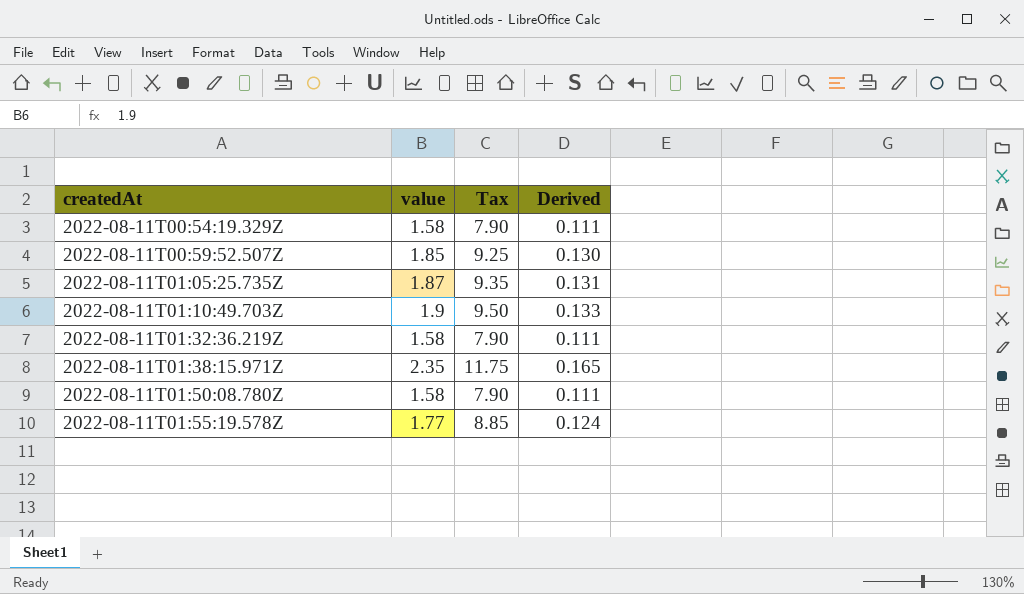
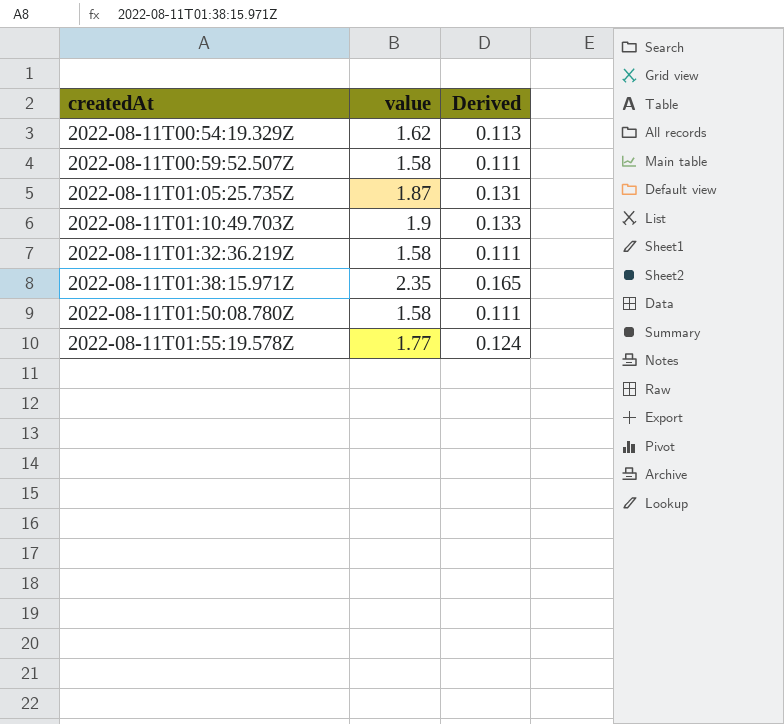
column Tax | formula: [value] * 5 -> none
2022-08-11T00:54:19.329Z | value: 1.58 -> 1.62
2022-08-11T00:54:19.329Z | Derived: 0.111 -> 0.113
2022-08-11T00:59:52.507Z | value: 1.85 -> 1.58
2022-08-11T00:59:52.507Z | Derived: 0.130 -> 0.111

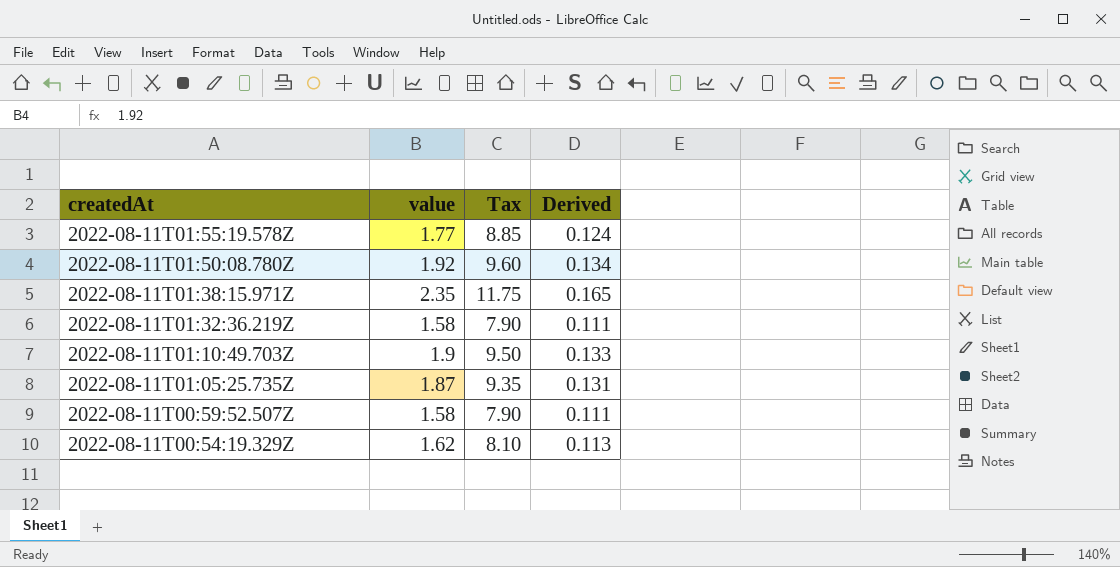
row order: createdAt ascending -> createdAt descending
column Tax | formula: none -> [value] * 5
2022-08-11T01:50:08.780Z | value: 1.58 -> 1.92
2022-08-11T01:50:08.780Z | Derived: 0.111 -> 0.134

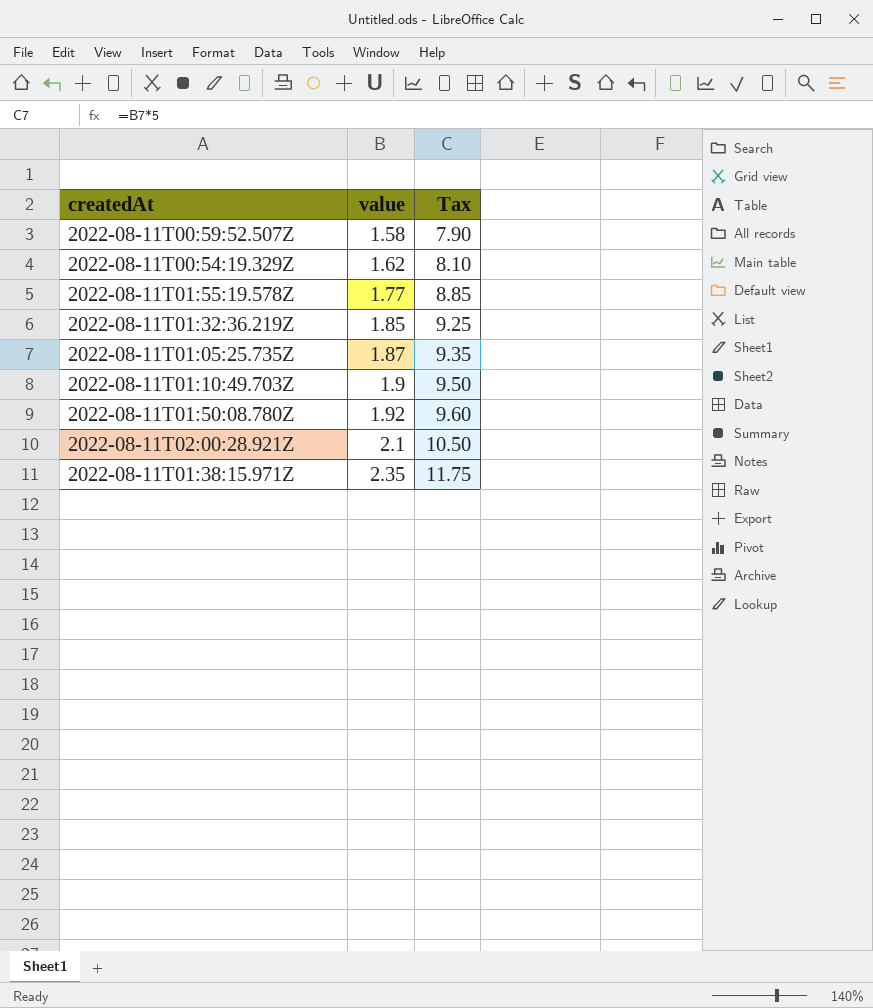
row order: createdAt descending -> value ascending
column Derived | formula: [value] * 0.07 -> none
2022-08-11T01:32:36.219Z | value: 1.58 -> 1.85
2022-08-11T01:32:36.219Z | Tax: 7.90 -> 9.25
row 2022-08-11T02:00:28.921Z: none -> 2.1 | 10.50

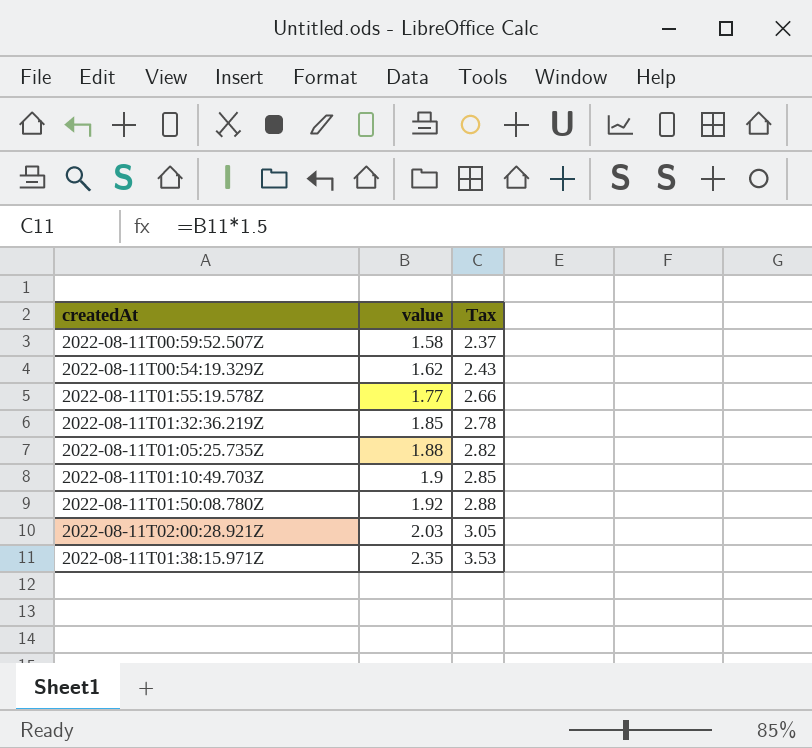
column Tax | formula: [value] * 5 -> [value] * 1.5
2022-08-11T01:05:25.735Z | value: 1.87 -> 1.88
2022-08-11T02:00:28.921Z | value: 2.1 -> 2.03

